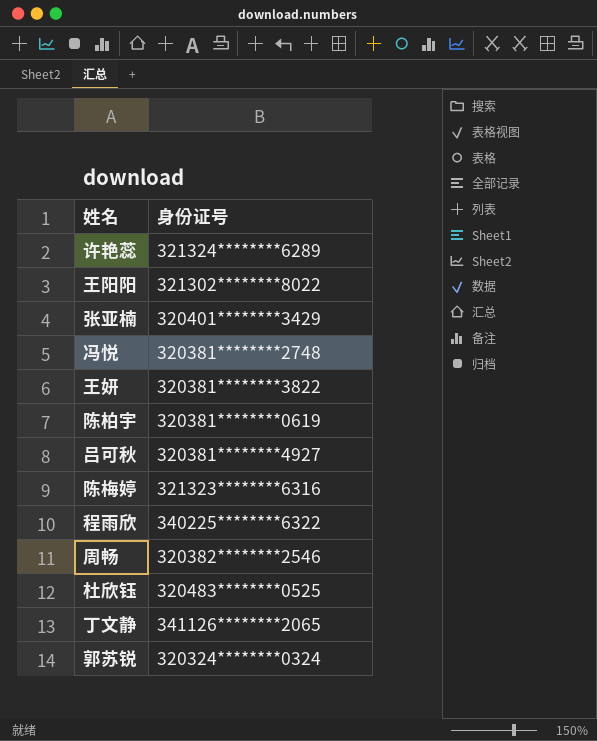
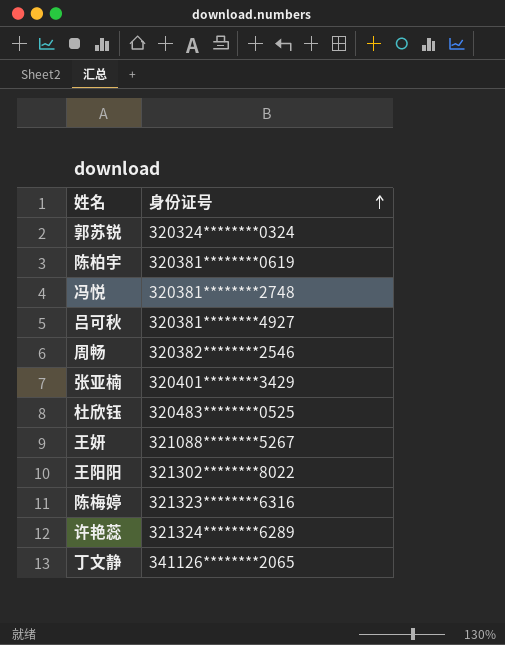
row order: none -> 身份证号 ascending
row 程雨欣: 340225********6322 -> none
王妍 | 身份证号: 320381********3822 -> 321088********5267

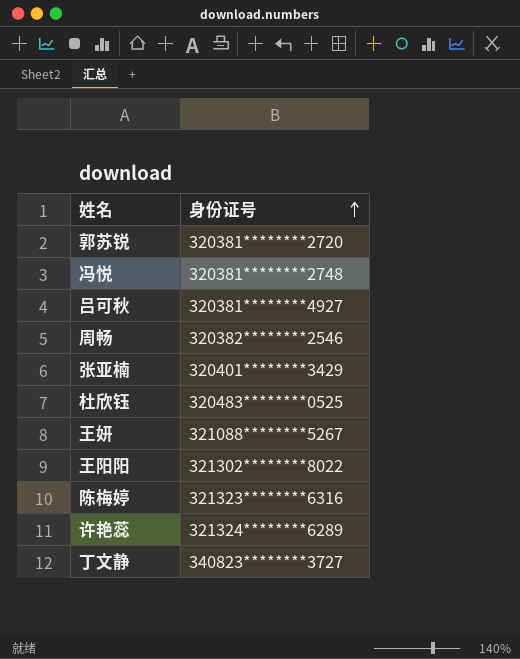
row 陈柏宇: 320381********0619 -> none
郭苏锐 | 身份证号: 320324********0324 -> 320381********2720
丁文静 | 身份证号: 341126********2065 -> 340823********3727

